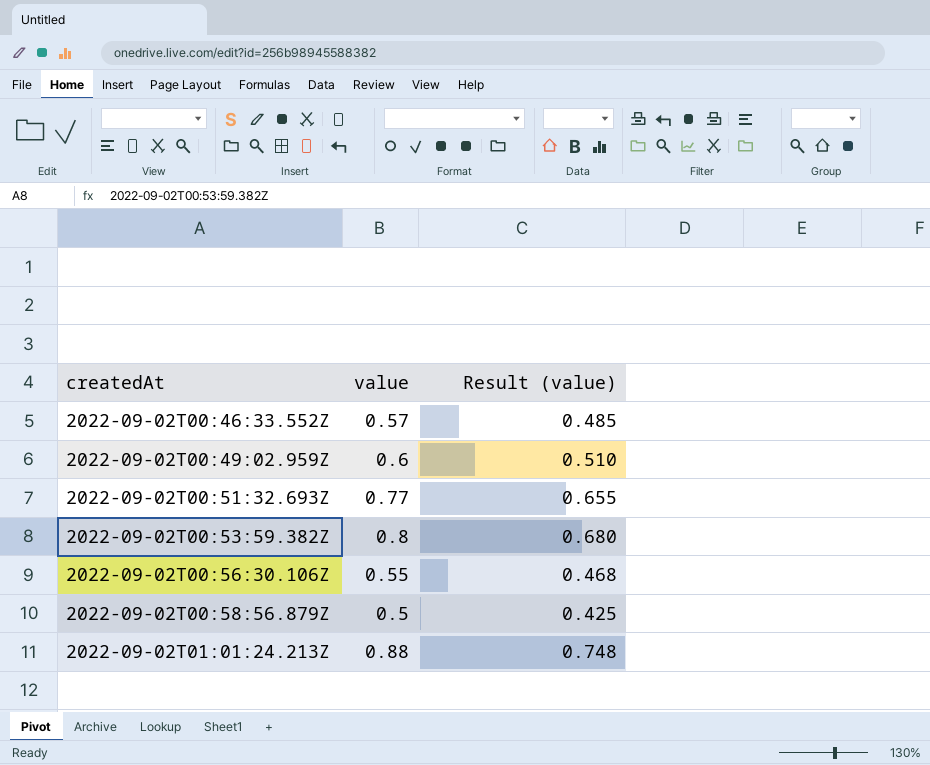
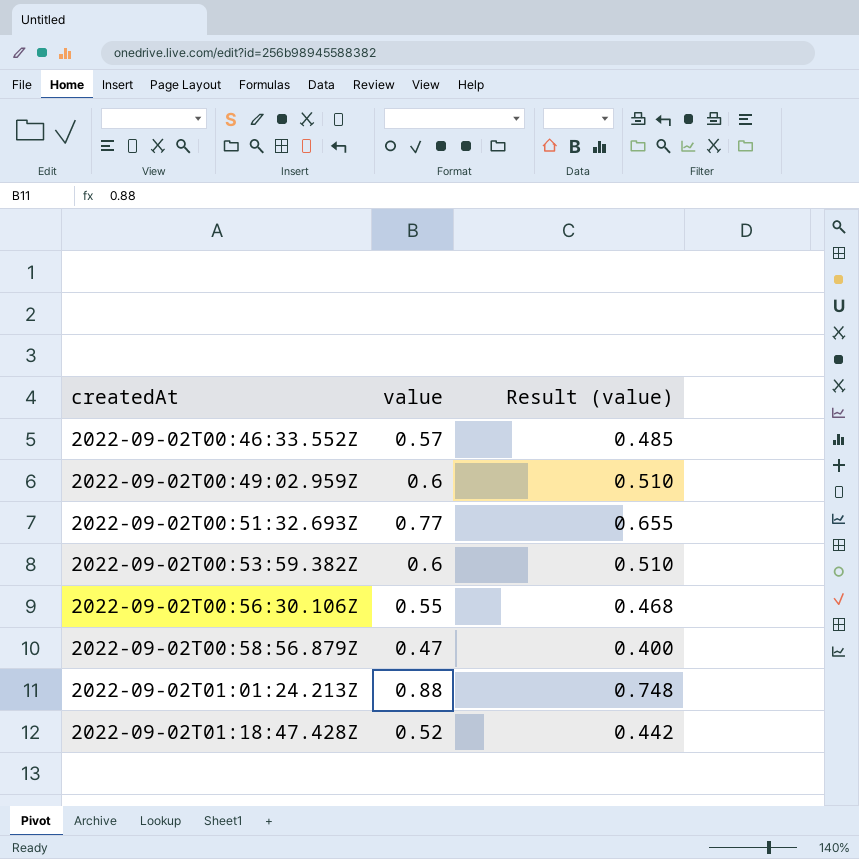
2022-09-02T00:53:59.382Z | value: 0.8 -> 0.6
2022-09-02T00:53:59.382Z | Result (value): 0.680 -> 0.510
2022-09-02T00:58:56.879Z | value: 0.5 -> 0.47
2022-09-02T00:58:56.879Z | Result (value): 0.425 -> 0.400
row 2022-09-02T01:18:47.428Z: none -> 0.52 | 0.442

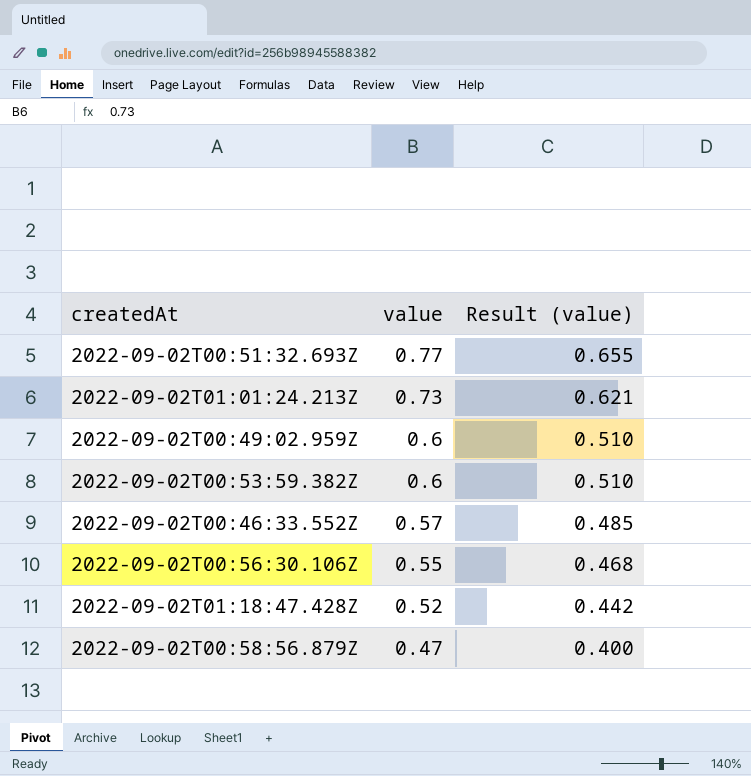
row order: createdAt ascending -> value descending
2022-09-02T01:01:24.213Z | value: 0.88 -> 0.73
2022-09-02T01:01:24.213Z | Result (value): 0.748 -> 0.621

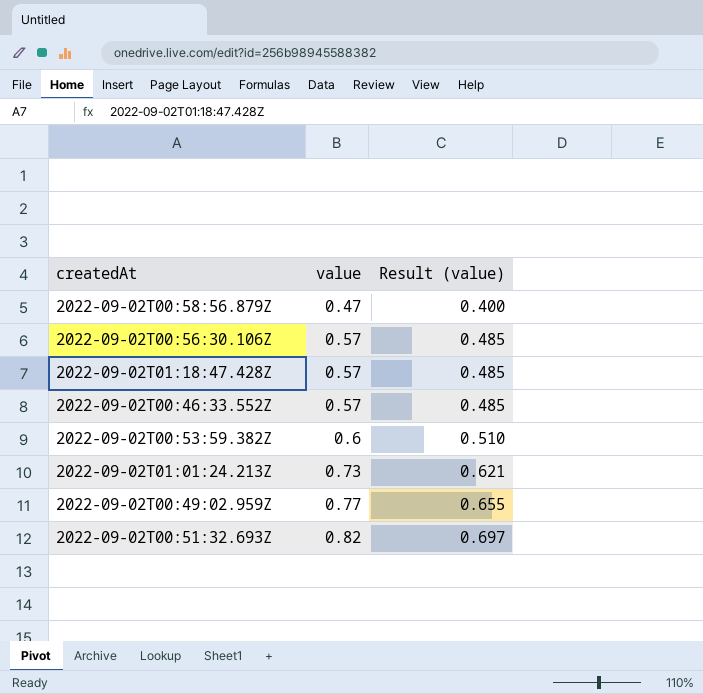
row order: value descending -> value ascending
2022-09-02T00:56:30.106Z | value: 0.55 -> 0.57
2022-09-02T00:56:30.106Z | Result (value): 0.468 -> 0.485
2022-09-02T01:18:47.428Z | value: 0.52 -> 0.57
2022-09-02T01:18:47.428Z | Result (value): 0.442 -> 0.485
2022-09-02T00:49:02.959Z | value: 0.6 -> 0.77
2022-09-02T00:49:02.959Z | Result (value): 0.510 -> 0.655
2022-09-02T00:51:32.693Z | value: 0.77 -> 0.82
2022-09-02T00:51:32.693Z | Result (value): 0.655 -> 0.697

